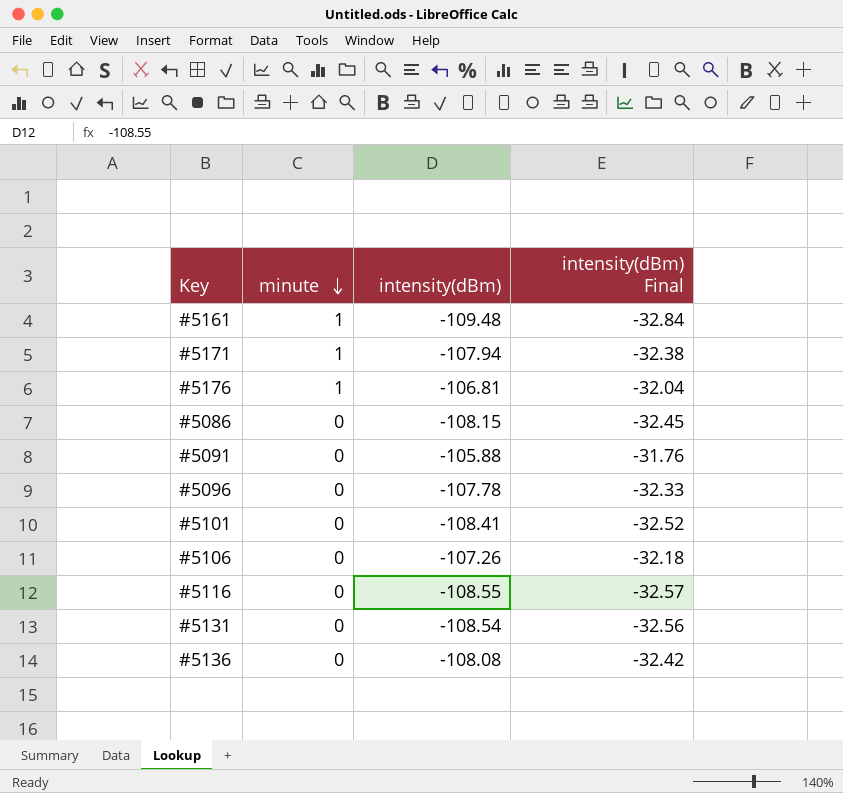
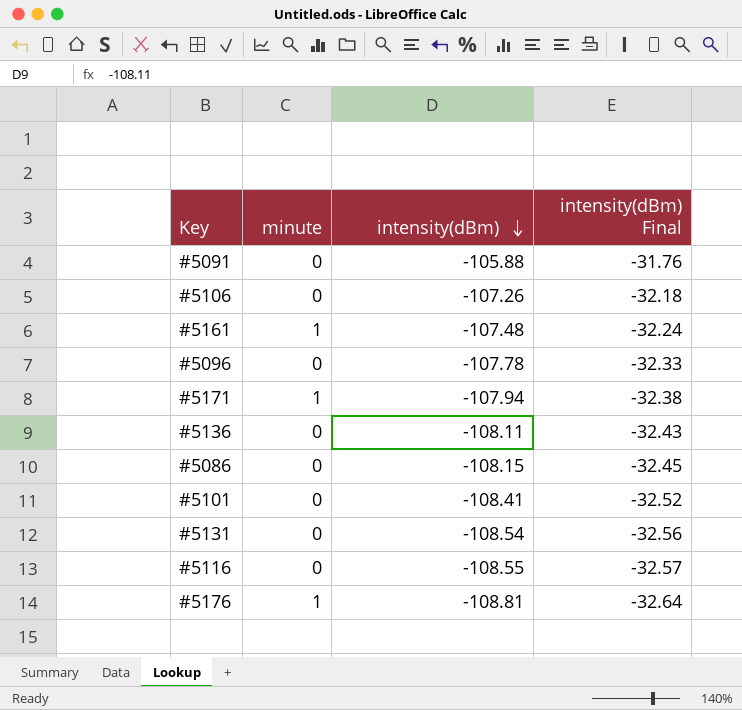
row order: minute descending -> intensity(dBm) descending
#5161 | intensity(dBm): -109.48 -> -107.48
#5161 | intensity(dBm) Final: -32.84 -> -32.24
#5136 | intensity(dBm): -108.08 -> -108.11
#5136 | intensity(dBm) Final: -32.42 -> -32.43
#5176 | intensity(dBm): -106.81 -> -108.81
#5176 | intensity(dBm) Final: -32.04 -> -32.64

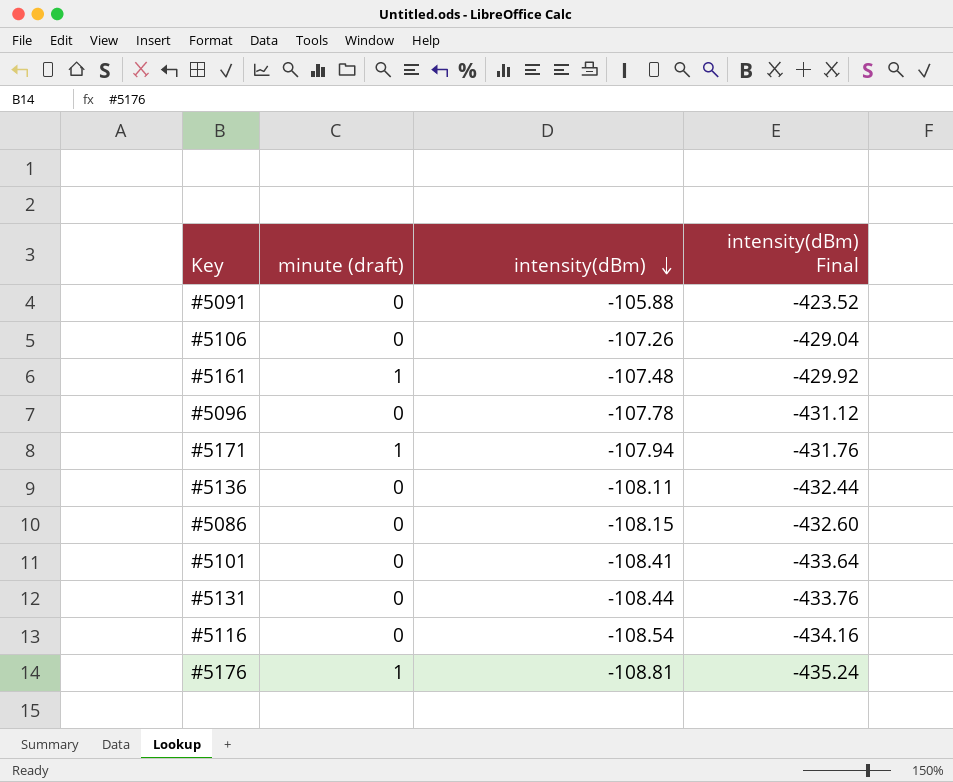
column name: minute -> minute (draft)
column intensity(dBm) Final | formula: [intensity(dBm)] * 0.3 -> [intensity(dBm)] * 4
#5131 | intensity(dBm): -108.54 -> -108.44
#5116 | intensity(dBm): -108.55 -> -108.54

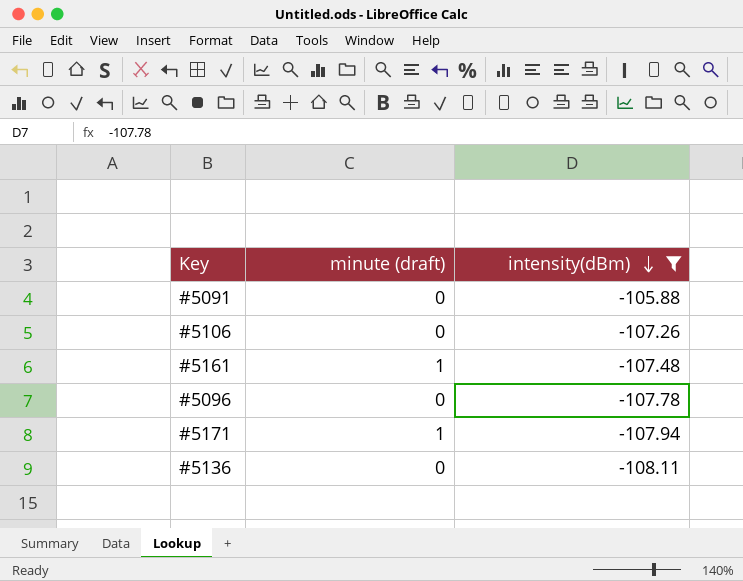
filter: none -> intensity(dBm) >= -108.11
column intensity(dBm) Final | formula: [intensity(dBm)] * 4 -> none

